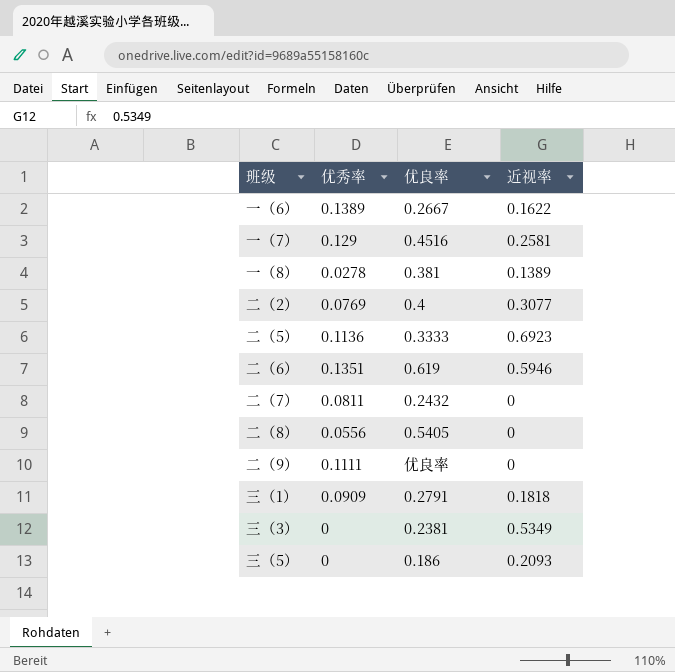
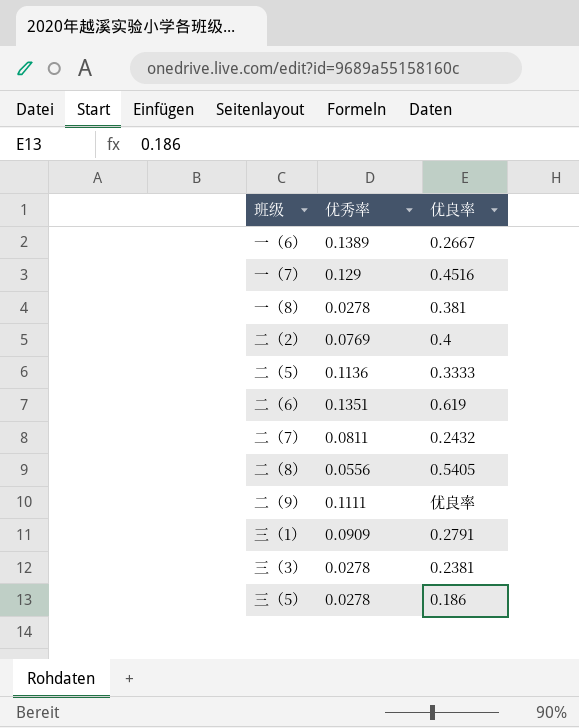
column 近视率 | position: 4 -> none
三（3） | 优秀率: 0 -> 0.0278
三（5） | 优秀率: 0 -> 0.0278

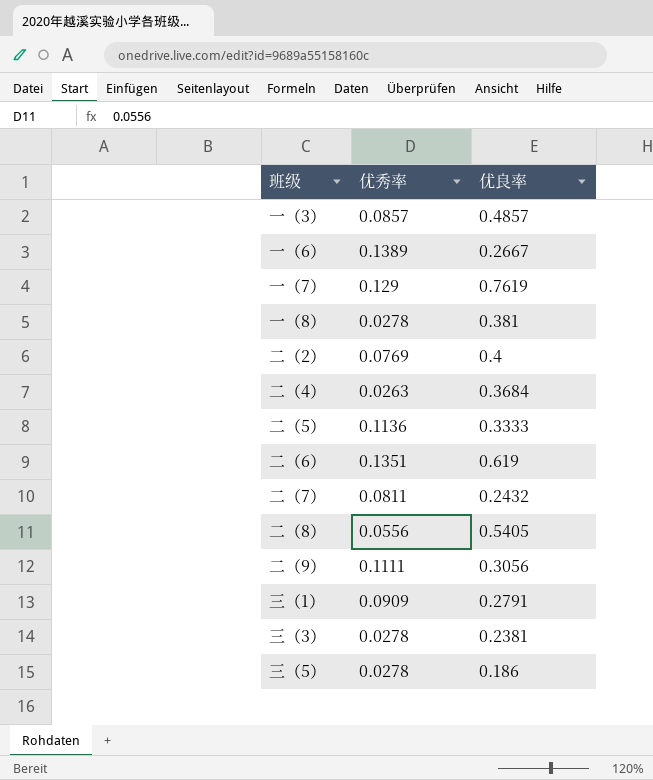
row 一（3）: none -> 0.0857 | 0.4857
一（7） | 优良率: 0.4516 -> 0.7619
row 二（4）: none -> 0.0263 | 0.3684
二（9） | 优良率: 优良率 -> 0.3056

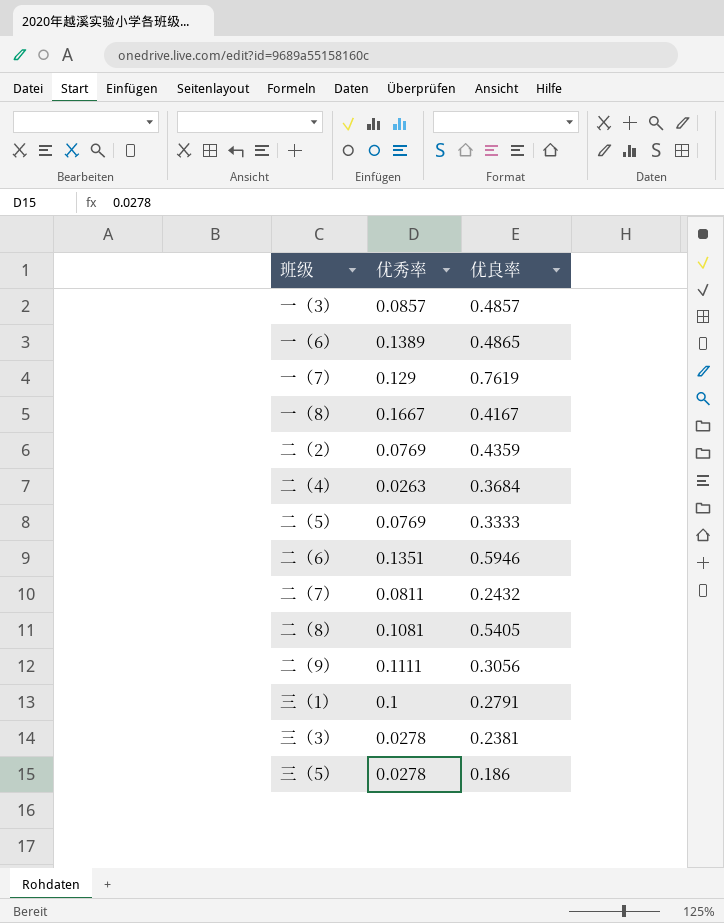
一（6） | 优良率: 0.2667 -> 0.4865
一（8） | 优秀率: 0.0278 -> 0.1667
一（8） | 优良率: 0.381 -> 0.4167
二（2） | 优良率: 0.4 -> 0.4359
二（5） | 优秀率: 0.1136 -> 0.0769
二（6） | 优良率: 0.619 -> 0.5946
二（8） | 优秀率: 0.0556 -> 0.1081
三（1） | 优秀率: 0.0909 -> 0.1

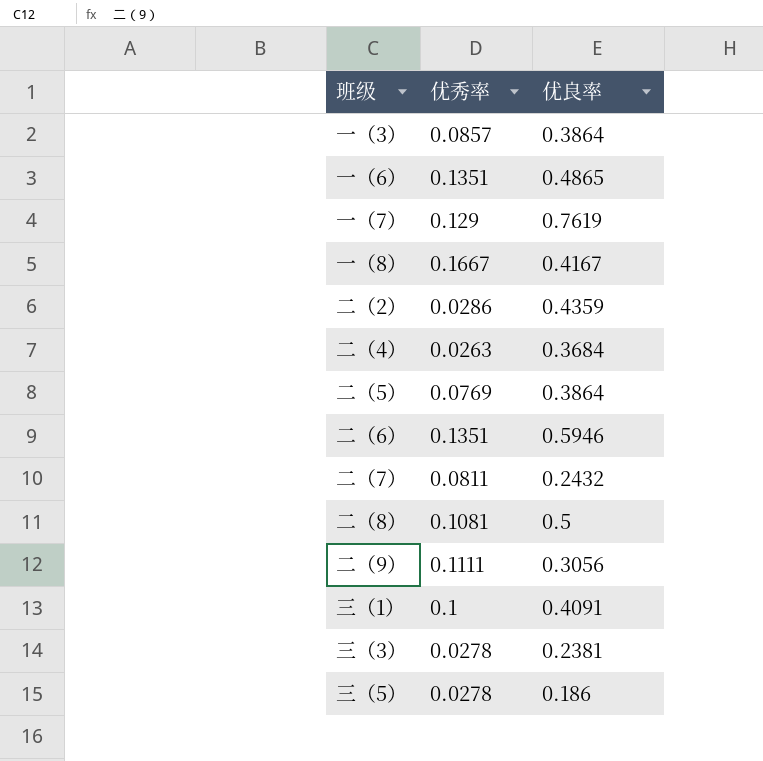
一（3） | 优良率: 0.4857 -> 0.3864
一（6） | 优秀率: 0.1389 -> 0.1351
二（2） | 优秀率: 0.0769 -> 0.0286
二（5） | 优良率: 0.3333 -> 0.3864
二（8） | 优良率: 0.5405 -> 0.5
三（1） | 优良率: 0.2791 -> 0.4091

